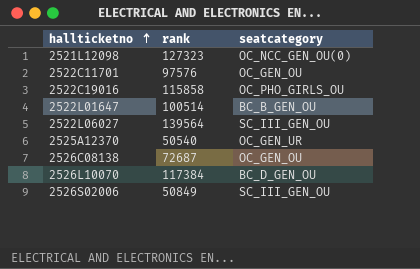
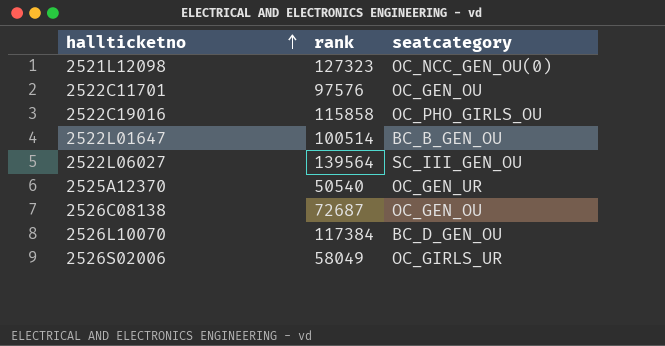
2526S02006 | rank: 50849 -> 58049
2526S02006 | seatcategory: SC_III_GEN_OU -> OC_GIRLS_UR

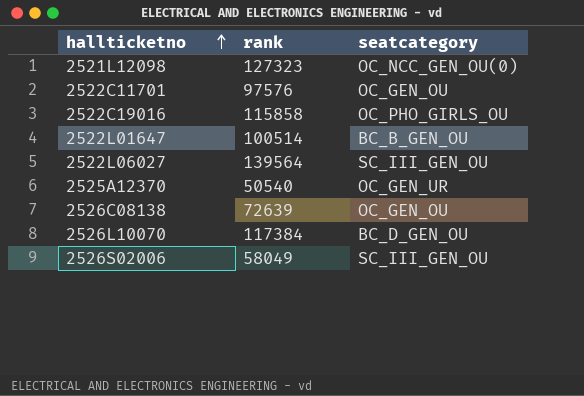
2526C08138 | rank: 72687 -> 72639
2526S02006 | seatcategory: OC_GIRLS_UR -> SC_III_GEN_OU

